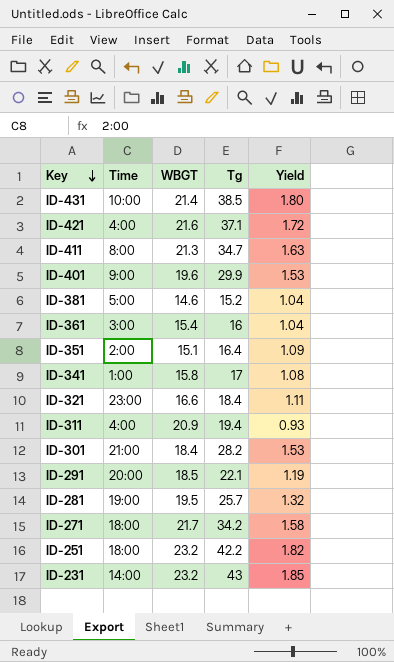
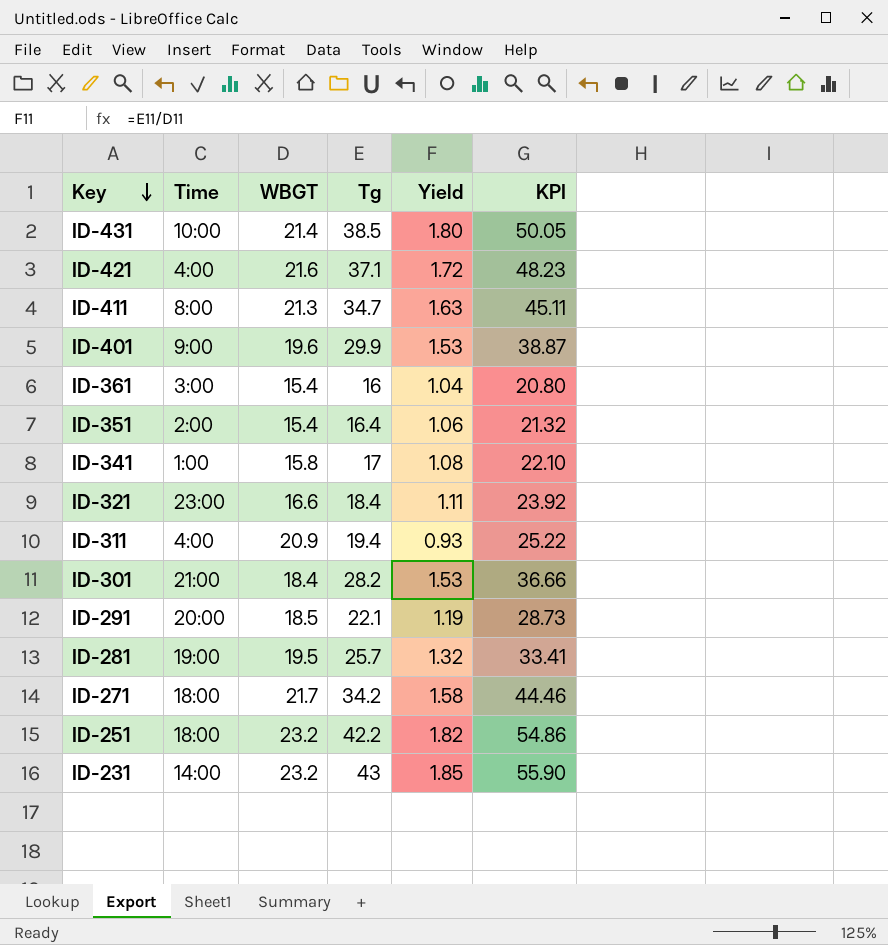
column KPI | formula: none -> [Tg] * 1.3
row ID-381: 5:00 | 14.6 | 15.2 | 1.04 -> none
ID-351 | WBGT: 15.1 -> 15.4
ID-351 | Yield: 1.09 -> 1.06

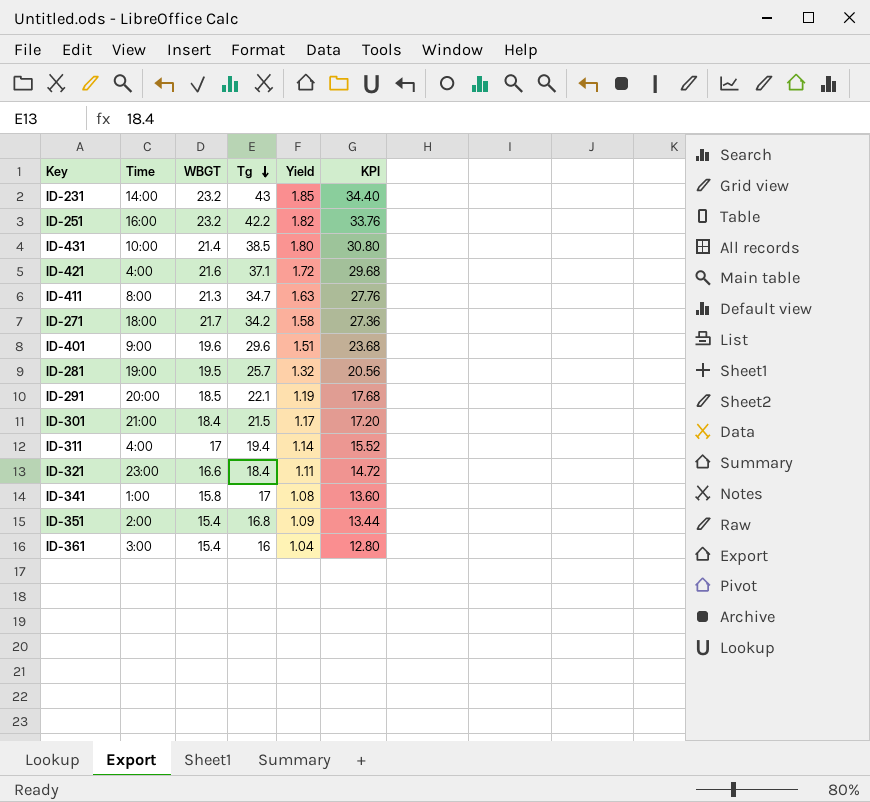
row order: Key descending -> Tg descending
column KPI | formula: [Tg] * 1.3 -> [Tg] * 0.8
ID-251 | Time: 18:00 -> 16:00
ID-401 | Tg: 29.9 -> 29.6
ID-401 | Yield: 1.53 -> 1.51
ID-301 | Tg: 28.2 -> 21.5
ID-301 | Yield: 1.53 -> 1.17
ID-311 | WBGT: 20.9 -> 17
ID-311 | Yield: 0.93 -> 1.14
ID-351 | Tg: 16.4 -> 16.8
ID-351 | Yield: 1.06 -> 1.09

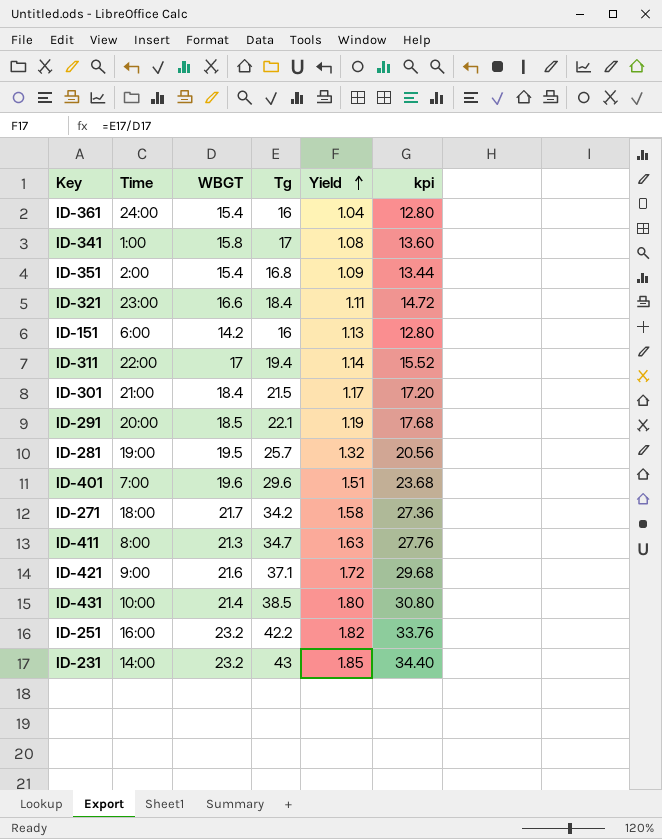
row order: Tg descending -> Yield ascending
column name: KPI -> kpi
ID-361 | Time: 3:00 -> 24:00
row ID-151: none -> 6:00 | 14.2 | 16 | 1.13 | 12.80
ID-311 | Time: 4:00 -> 22:00
ID-401 | Time: 9:00 -> 7:00
ID-421 | Time: 4:00 -> 9:00

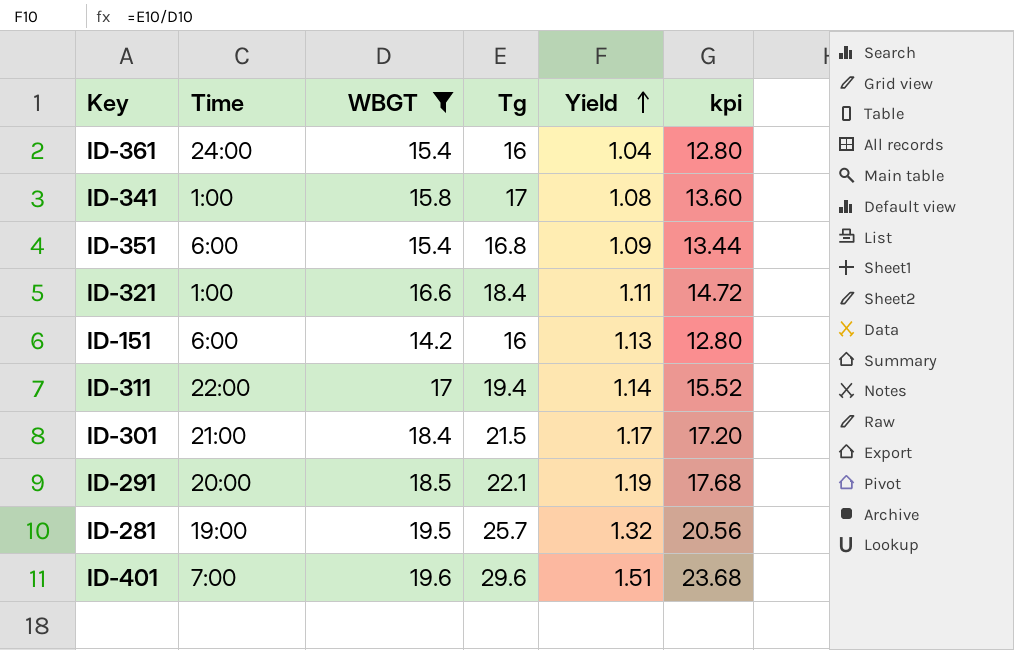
filter: none -> WBGT <= 19.6
ID-351 | Time: 2:00 -> 6:00
ID-321 | Time: 23:00 -> 1:00

